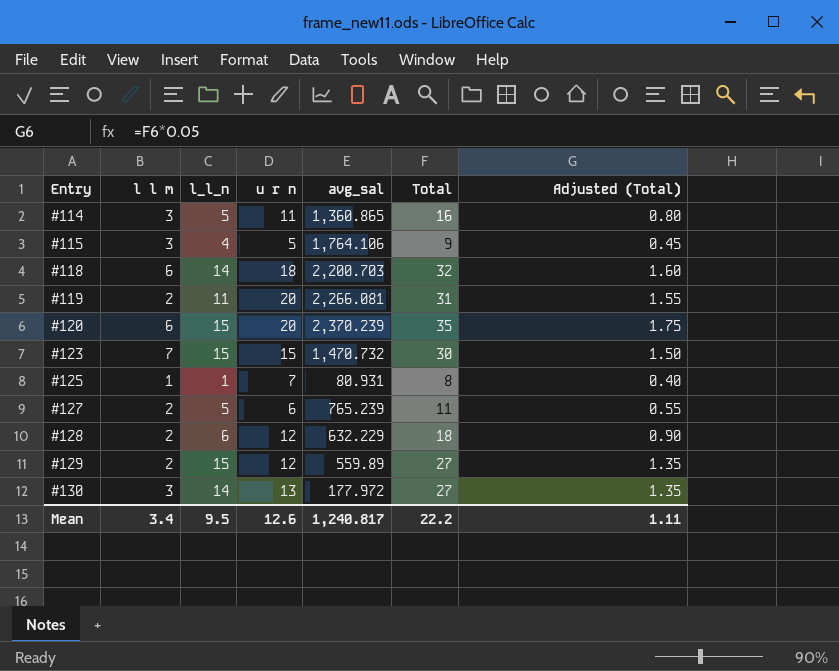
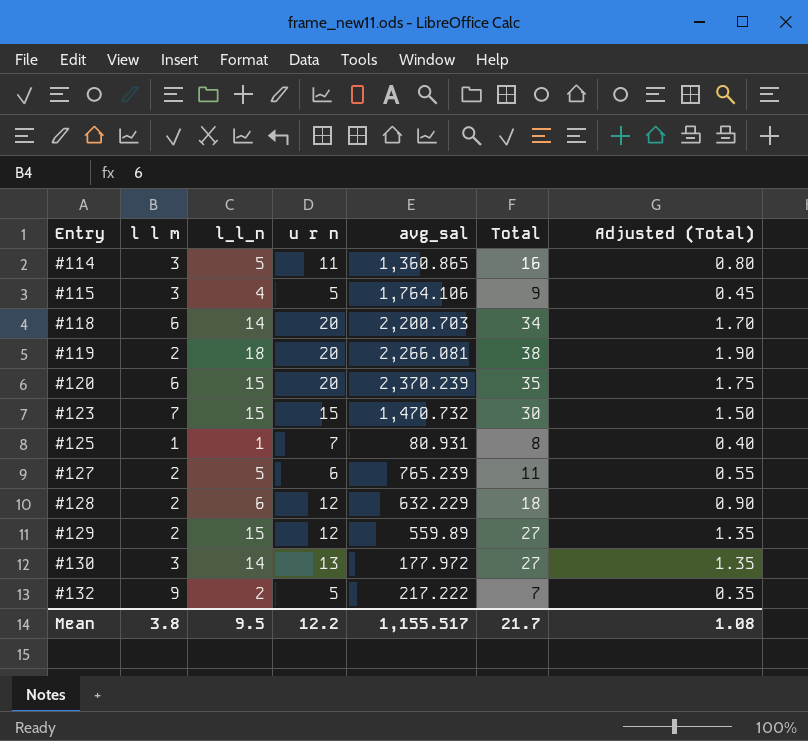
#118 | u r n: 18 -> 20
#118 | Total: 32 -> 34
#118 | Adjusted (Total): 1.60 -> 1.70
#119 | l_l_n: 11 -> 18
#119 | Total: 31 -> 38
#119 | Adjusted (Total): 1.55 -> 1.90
row #132: none -> 9 | 2 | 5 | 217.222 | 7 | 0.35
Mean | l l m: 3.4 -> 3.8
Mean | u r n: 12.6 -> 12.2
Mean | avg_sal: 1,240.817 -> 1,155.517
Mean | Total: 22.2 -> 21.7
Mean | Adjusted (Total): 1.11 -> 1.08

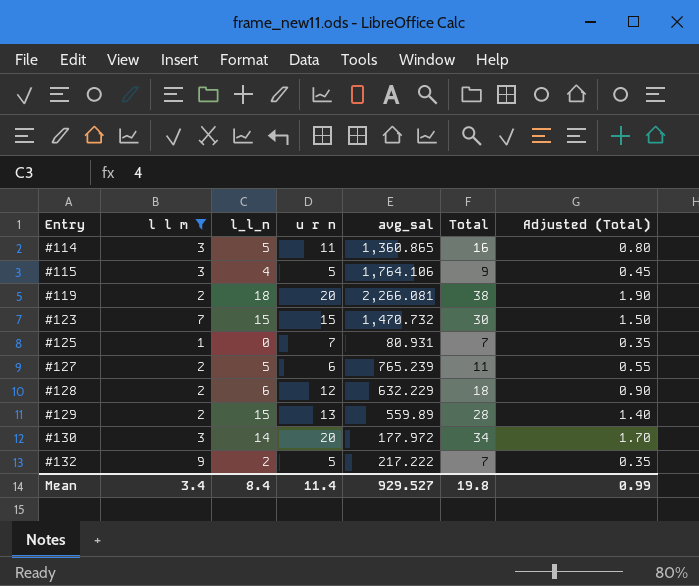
filter: none -> l l m != 6
#125 | l_l_n: 1 -> 0
#125 | Total: 8 -> 7
#125 | Adjusted (Total): 0.40 -> 0.35
#129 | u r n: 12 -> 13
#129 | Total: 27 -> 28
#129 | Adjusted (Total): 1.35 -> 1.40
#130 | u r n: 13 -> 20
#130 | Total: 27 -> 34
#130 | Adjusted (Total): 1.35 -> 1.70
Mean | l l m: 3.8 -> 3.4
Mean | l_l_n: 9.5 -> 8.4
Mean | u r n: 12.2 -> 11.4
Mean | avg_sal: 1,155.517 -> 929.527
Mean | Total: 21.7 -> 19.8
Mean | Adjusted (Total): 1.08 -> 0.99

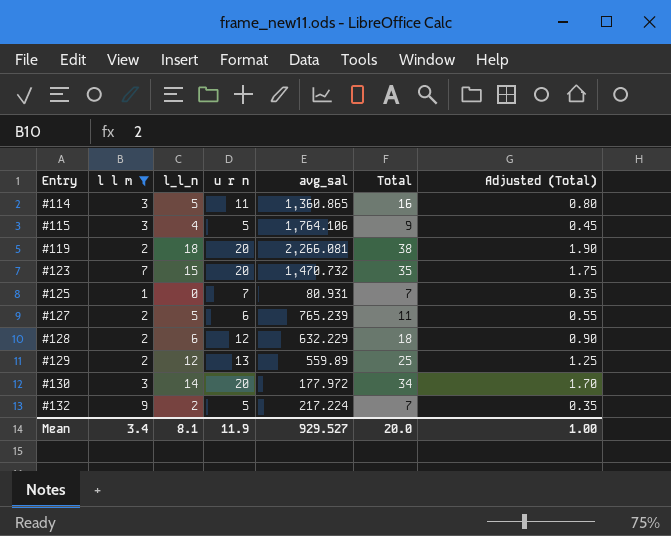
#123 | u r n: 15 -> 20
#123 | Total: 30 -> 35
#123 | Adjusted (Total): 1.50 -> 1.75
#129 | l_l_n: 15 -> 12
#129 | Total: 28 -> 25
#129 | Adjusted (Total): 1.40 -> 1.25
#132 | avg_sal: 217.222 -> 217.224
Mean | l_l_n: 8.4 -> 8.1
Mean | u r n: 11.4 -> 11.9
Mean | Total: 19.8 -> 20.0
Mean | Adjusted (Total): 0.99 -> 1.00

